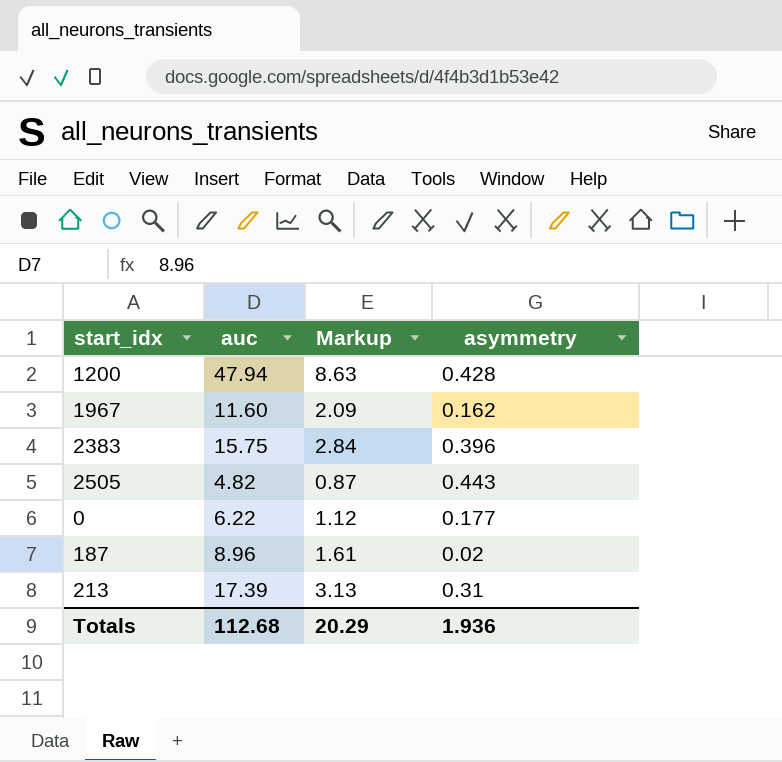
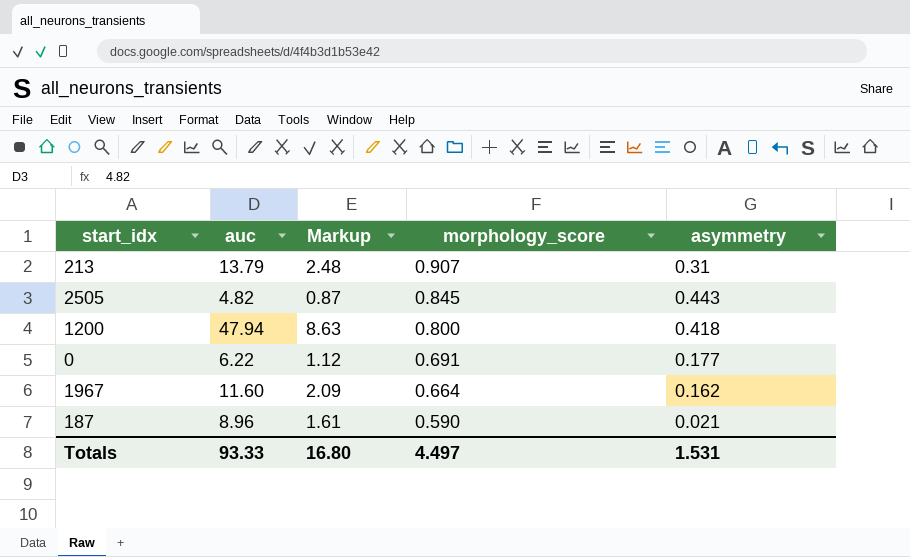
row order: none -> morphology_score descending
column morphology_score | position: none -> 4
row 2383: 15.75 | 2.84 | 0.396 -> none
213 | auc: 17.39 -> 13.79
213 | Markup: 3.13 -> 2.48
1200 | asymmetry: 0.428 -> 0.418
187 | asymmetry: 0.02 -> 0.021
Totals | auc: 112.68 -> 93.33
Totals | Markup: 20.29 -> 16.80
Totals | asymmetry: 1.936 -> 1.531

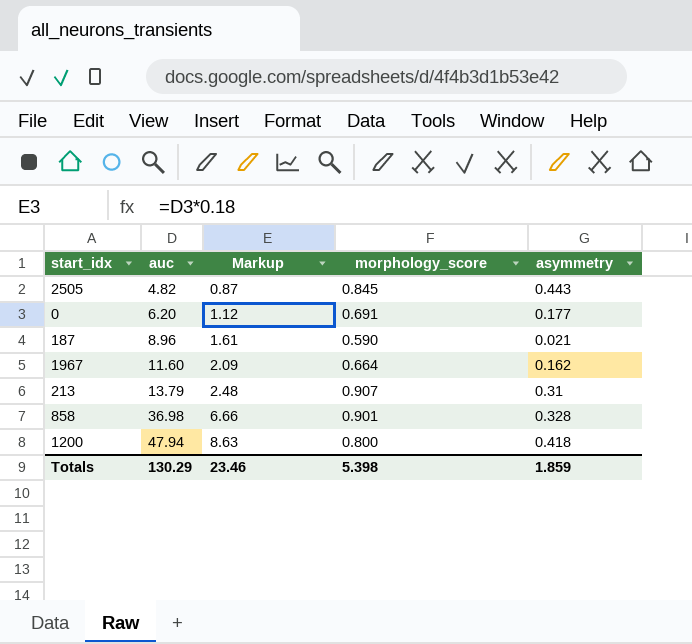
row order: morphology_score descending -> auc ascending
0 | auc: 6.22 -> 6.20
row 858: none -> 36.98 | 6.66 | 0.901 | 0.328
Totals | auc: 93.33 -> 130.29
Totals | Markup: 16.80 -> 23.46
Totals | morphology_score: 4.497 -> 5.398
Totals | asymmetry: 1.531 -> 1.859

